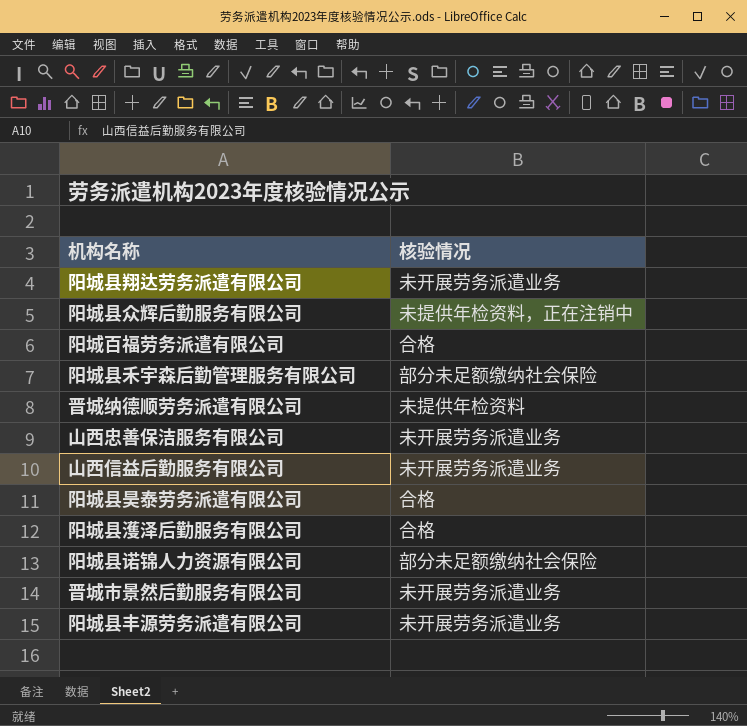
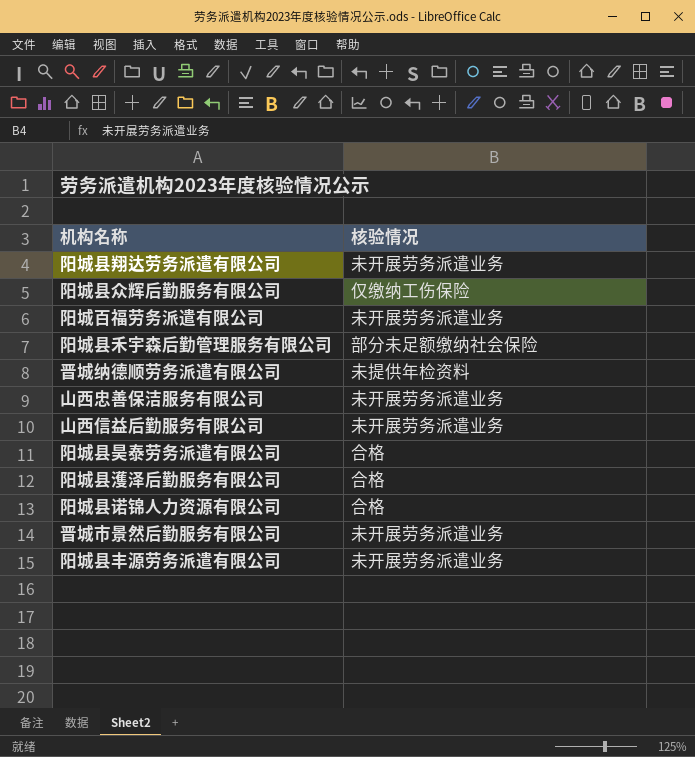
阳城县众辉后勤服务有限公司 | 核验情况: 未提供年检资料，正在注销中 -> 仅缴纳工伤保险
阳城百福劳务派遣有限公司 | 核验情况: 合格 -> 未开展劳务派遣业务
阳城县诺锦人力资源有限公司 | 核验情况: 部分未足额缴纳社会保险 -> 合格

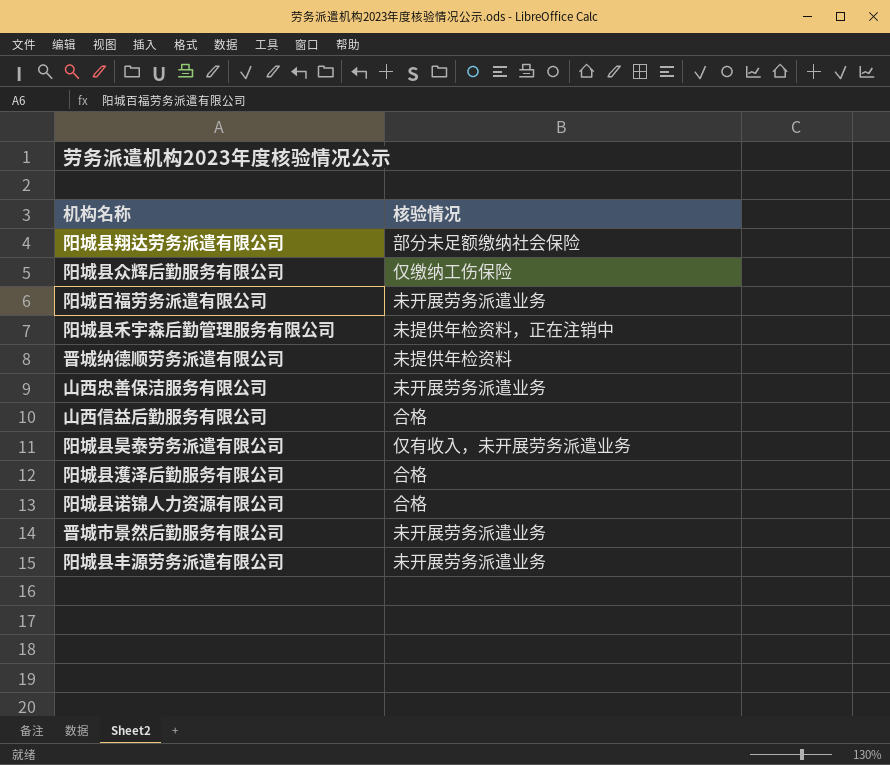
阳城县翔达劳务派遣有限公司 | 核验情况: 未开展劳务派遣业务 -> 部分未足额缴纳社会保险
阳城县禾宇森后勤管理服务有限公司 | 核验情况: 部分未足额缴纳社会保险 -> 未提供年检资料，正在注销中
山西信益后勤服务有限公司 | 核验情况: 未开展劳务派遣业务 -> 合格
阳城县昊泰劳务派遣有限公司 | 核验情况: 合格 -> 仅有收入，未开展劳务派遣业务

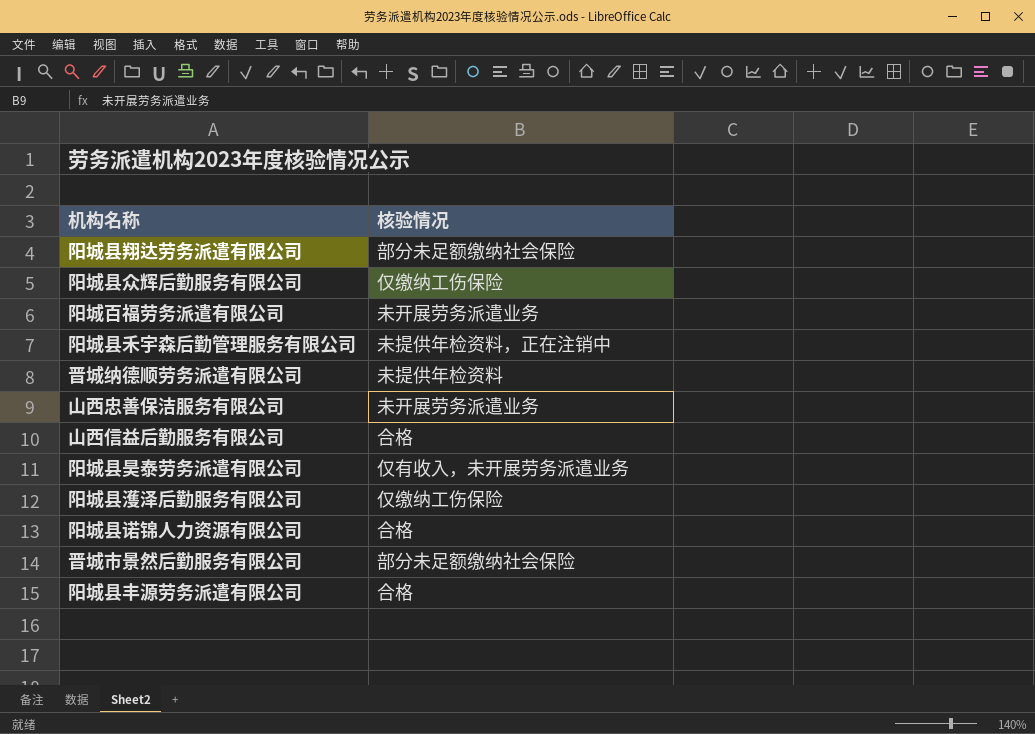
阳城县濩泽后勤服务有限公司 | 核验情况: 合格 -> 仅缴纳工伤保险
晋城市景然后勤服务有限公司 | 核验情况: 未开展劳务派遣业务 -> 部分未足额缴纳社会保险
阳城县丰源劳务派遣有限公司 | 核验情况: 未开展劳务派遣业务 -> 合格

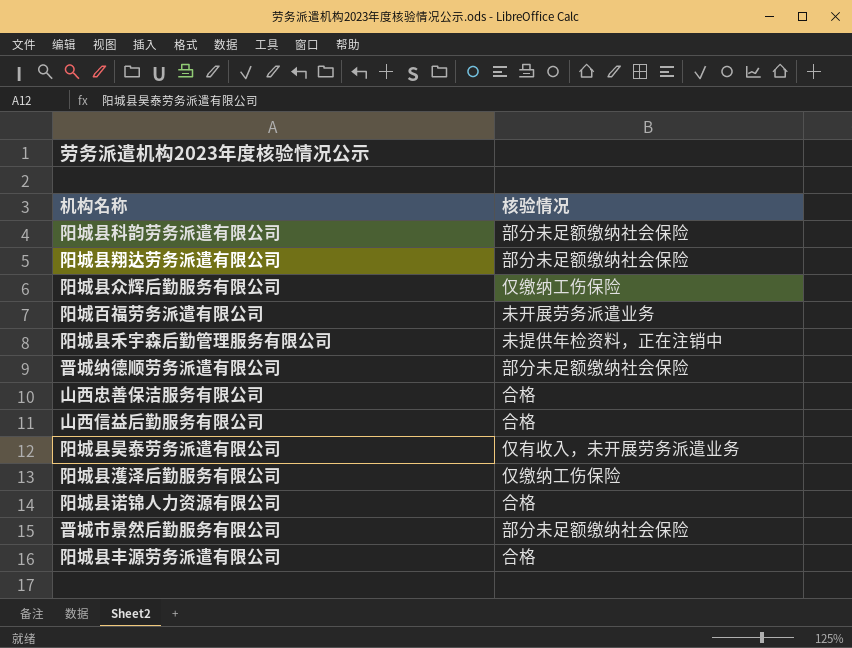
row 阳城县科韵劳务派遣有限公司: none -> 部分未足额缴纳社会保险
晋城纳德顺劳务派遣有限公司 | 核验情况: 未提供年检资料 -> 部分未足额缴纳社会保险
山西忠善保洁服务有限公司 | 核验情况: 未开展劳务派遣业务 -> 合格

